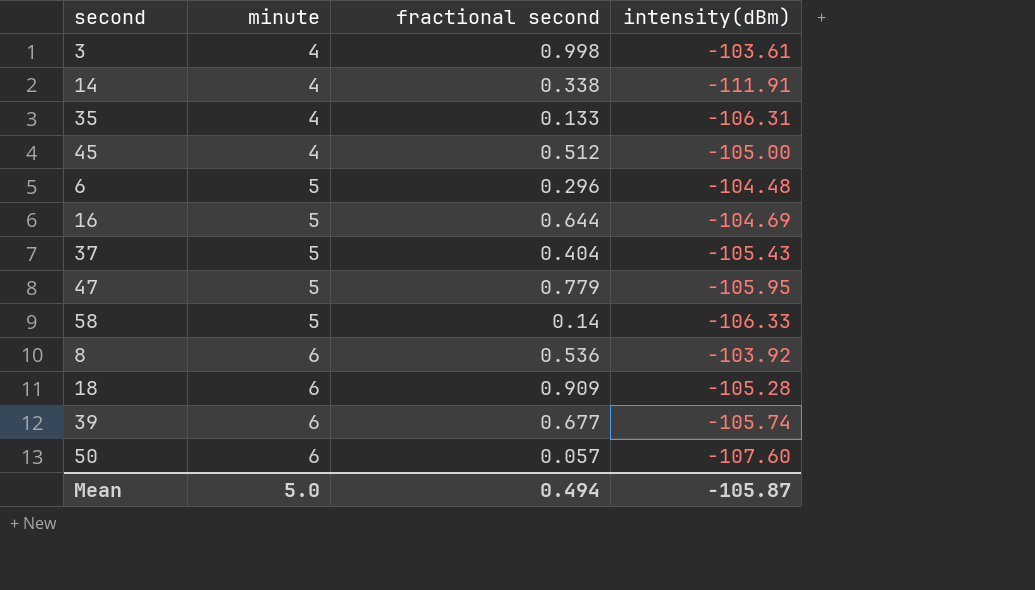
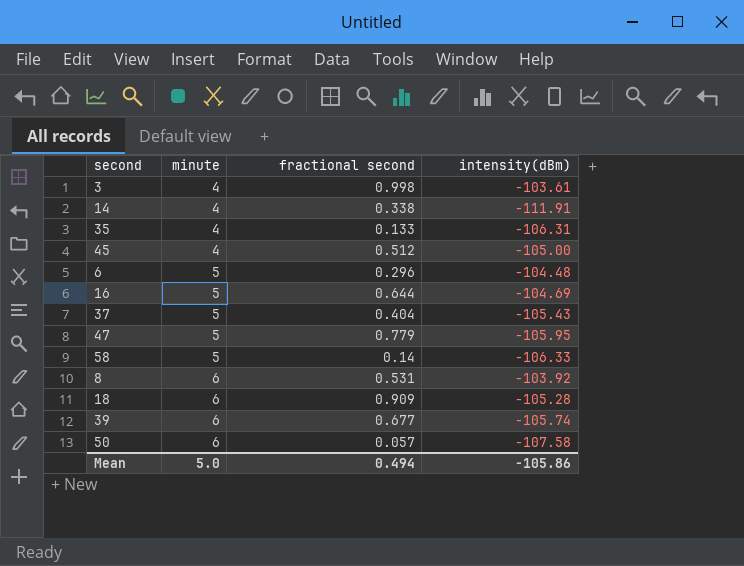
8 | fractional second: 0.536 -> 0.531
50 | intensity(dBm): -107.60 -> -107.58
Mean | intensity(dBm): -105.87 -> -105.86

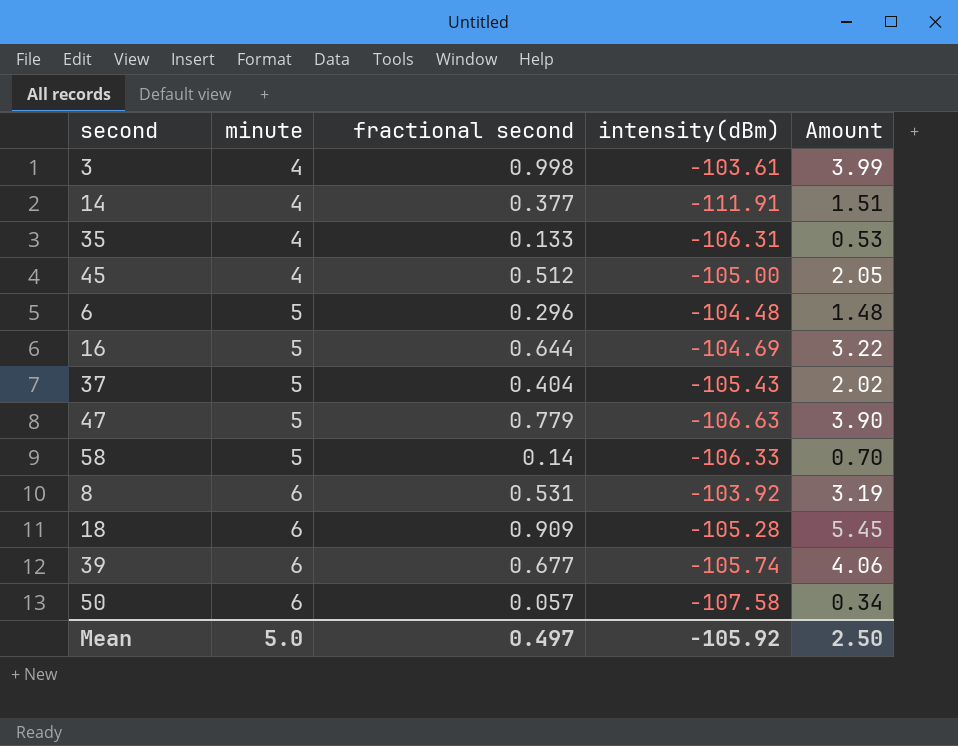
column Amount | formula: none -> [minute] * [fractional second]
14 | fractional second: 0.338 -> 0.377
47 | intensity(dBm): -105.95 -> -106.63
Mean | fractional second: 0.494 -> 0.497
Mean | intensity(dBm): -105.86 -> -105.92

